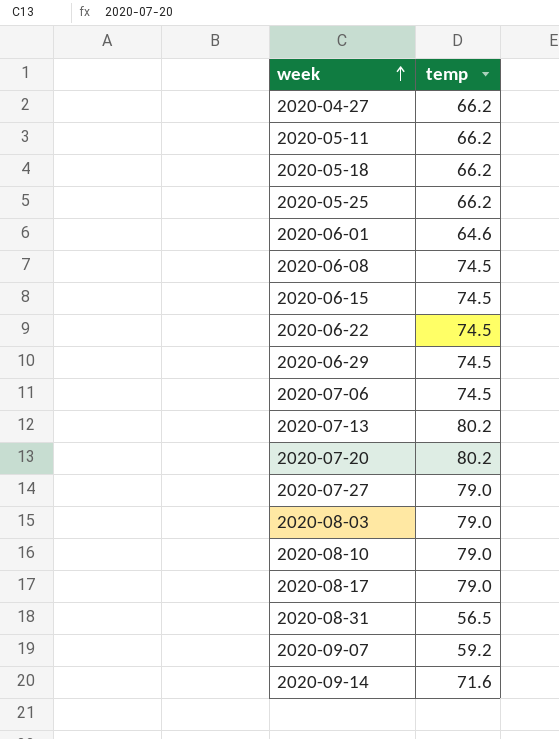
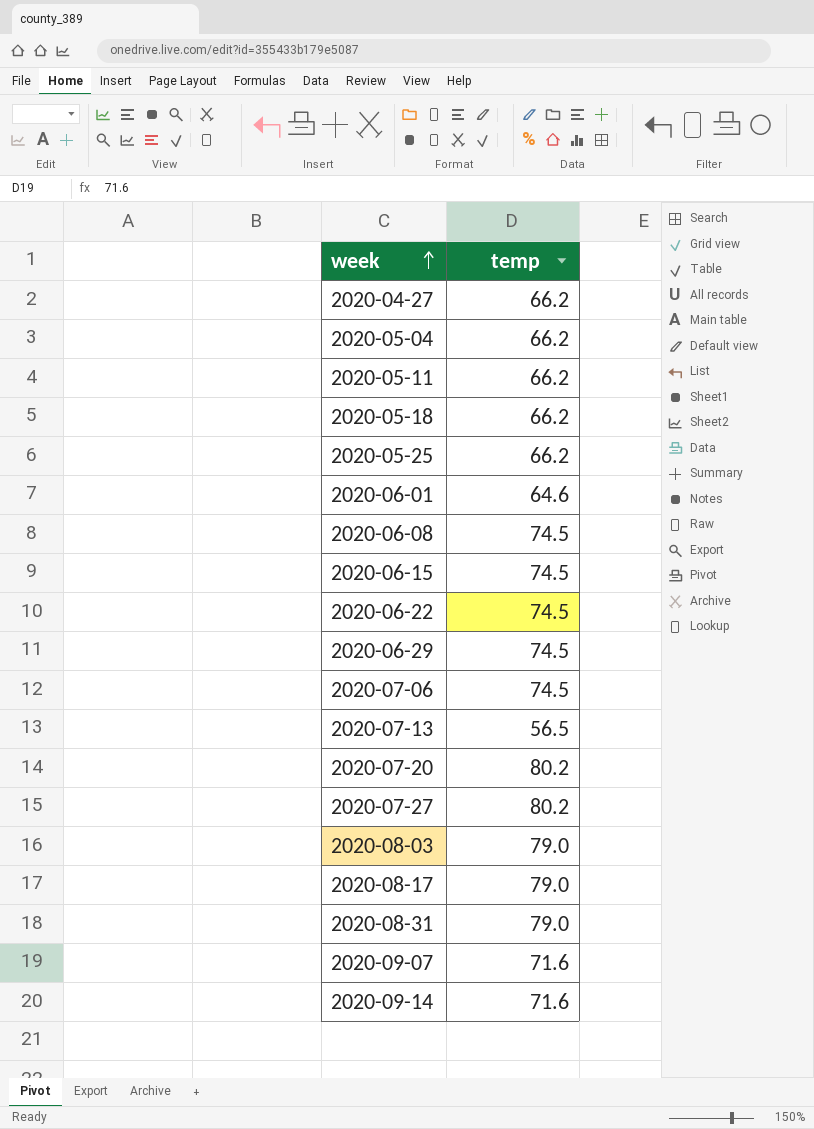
row 2020-08-10: 79.0 -> none
row 2020-05-04: none -> 66.2
2020-07-13 | temp: 80.2 -> 56.5
2020-07-27 | temp: 79.0 -> 80.2
2020-08-31 | temp: 56.5 -> 79.0
2020-09-07 | temp: 59.2 -> 71.6

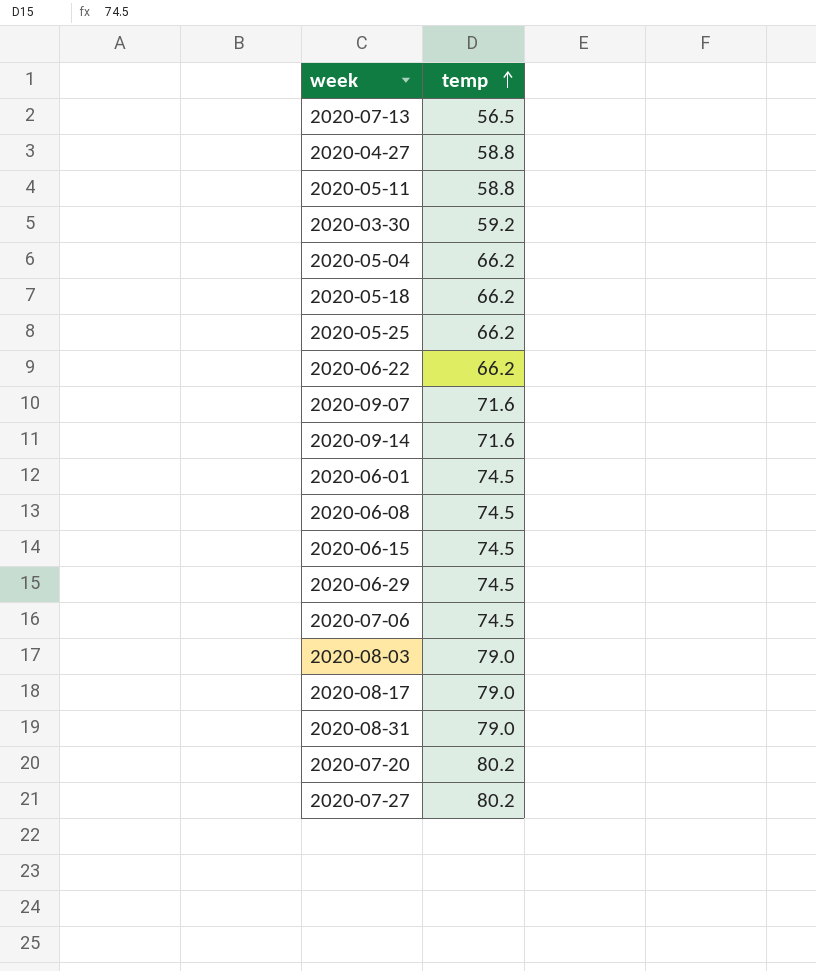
row order: week ascending -> temp ascending
2020-04-27 | temp: 66.2 -> 58.8
2020-05-11 | temp: 66.2 -> 58.8
row 2020-03-30: none -> 59.2
2020-06-22 | temp: 74.5 -> 66.2
2020-06-01 | temp: 64.6 -> 74.5

